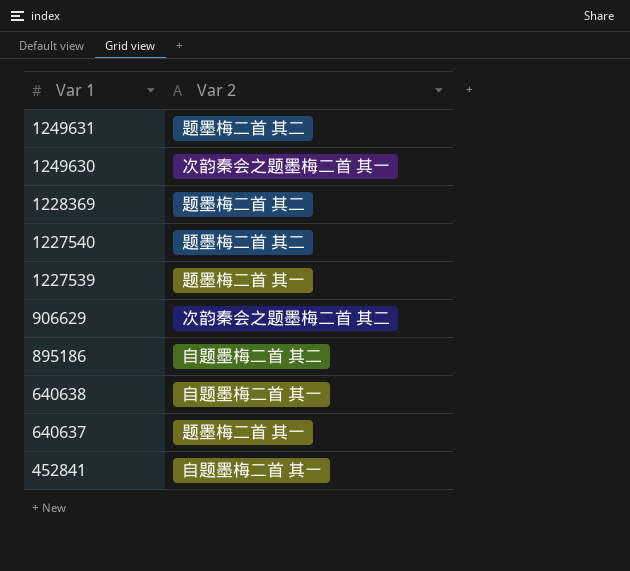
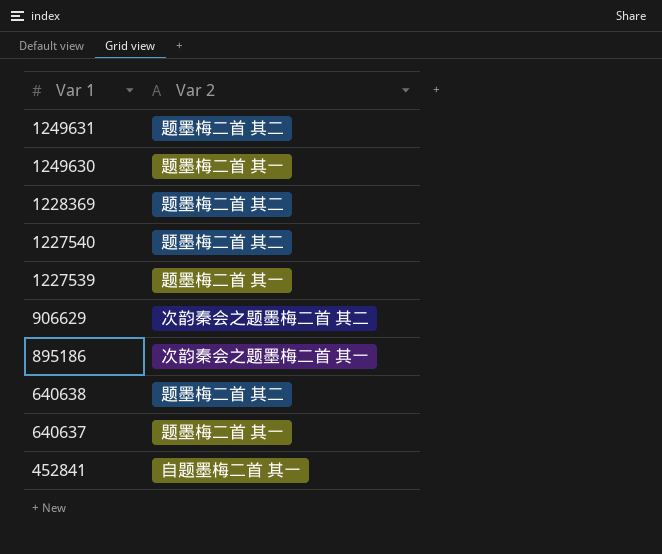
1249630 | Var 2: 次韵秦会之题墨梅二首 其一 -> 题墨梅二首 其一
895186 | Var 2: 自题墨梅二首 其二 -> 次韵秦会之题墨梅二首 其一
640638 | Var 2: 自题墨梅二首 其一 -> 题墨梅二首 其二

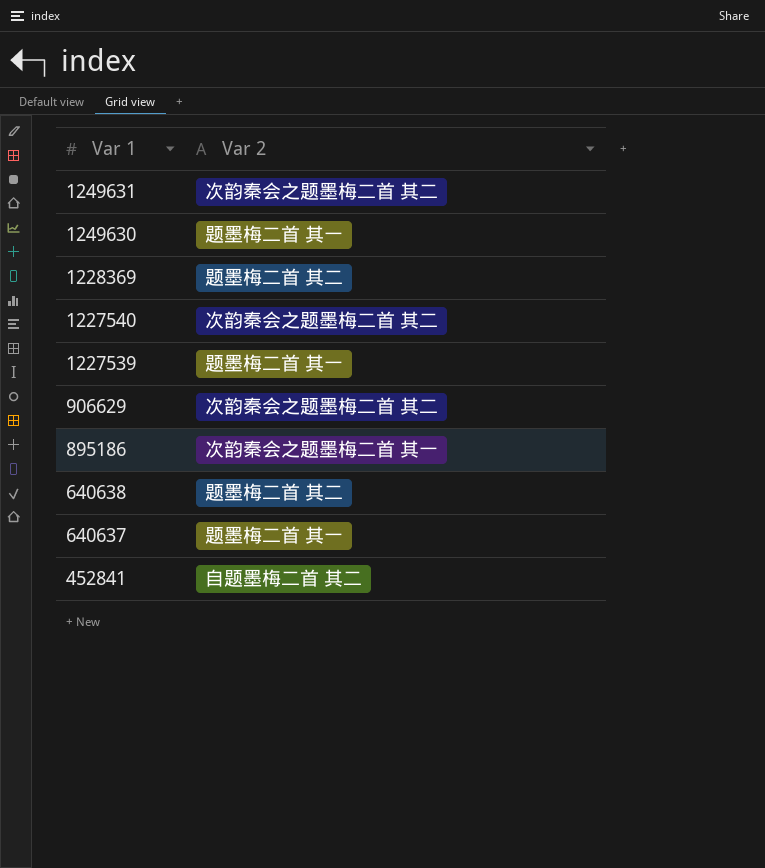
1249631 | Var 2: 题墨梅二首 其二 -> 次韵秦会之题墨梅二首 其二
1227540 | Var 2: 题墨梅二首 其二 -> 次韵秦会之题墨梅二首 其二
452841 | Var 2: 自题墨梅二首 其一 -> 自题墨梅二首 其二

